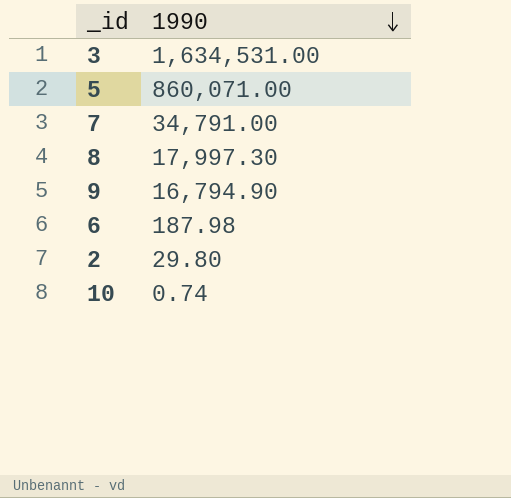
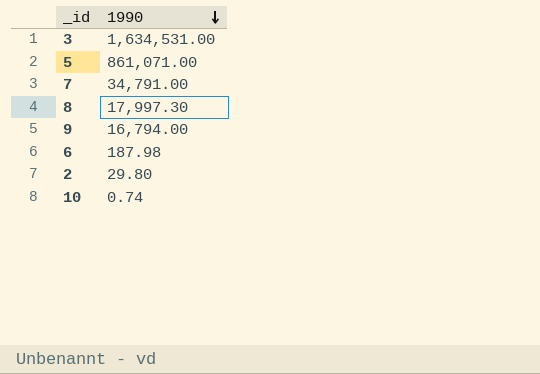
5 | 1990: 860,071.00 -> 861,071.00
9 | 1990: 16,794.90 -> 16,794.00

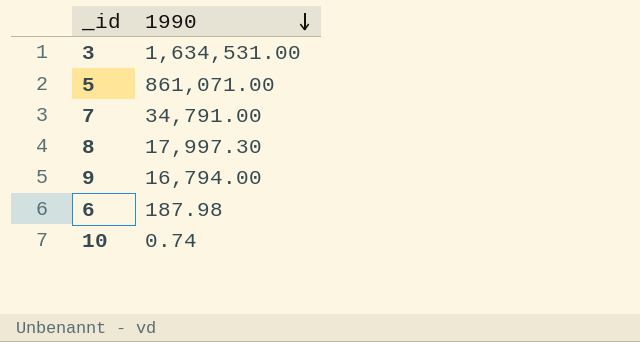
row 2: 29.80 -> none

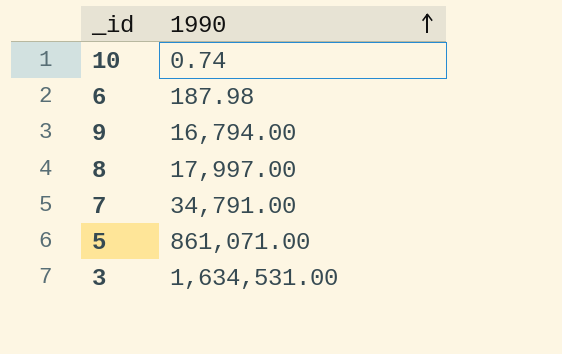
row order: 1990 descending -> 1990 ascending
8 | 1990: 17,997.30 -> 17,997.00

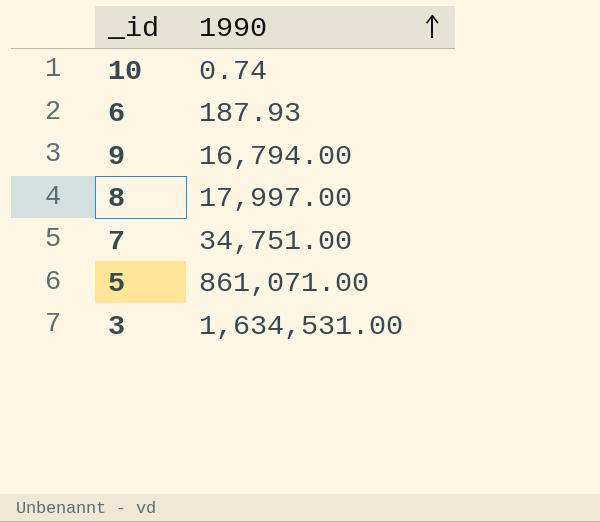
6 | 1990: 187.98 -> 187.93
7 | 1990: 34,791.00 -> 34,751.00

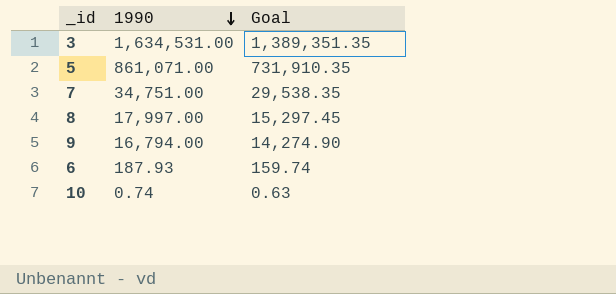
row order: 1990 ascending -> 1990 descending
column Goal | formula: none -> [1990] * 0.85

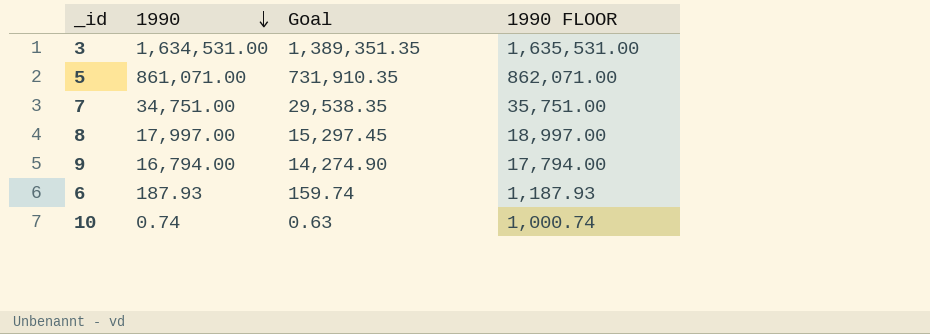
column 1990 FLOOR | formula: none -> [1990] + 1000

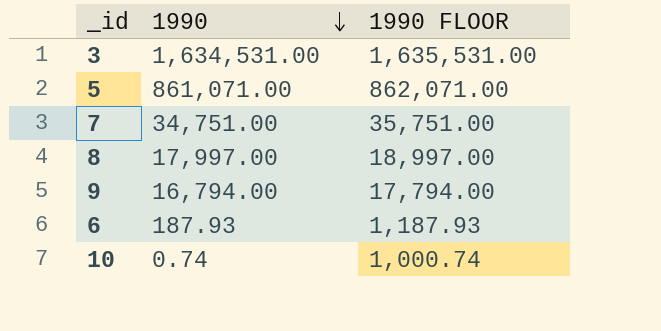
column Goal | formula: [1990] * 0.85 -> none

